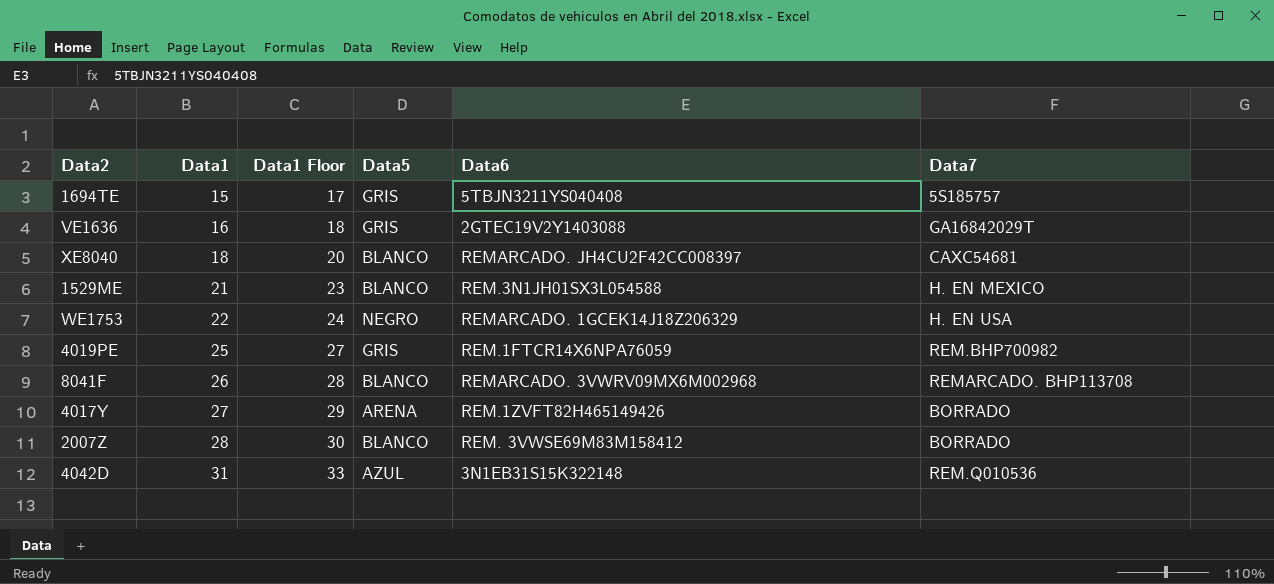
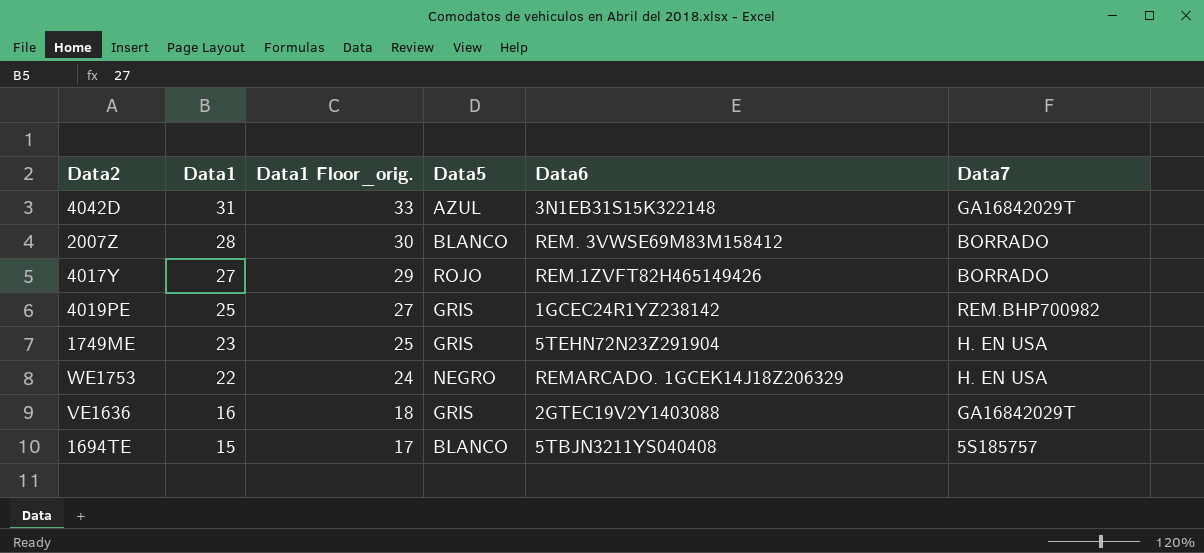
row order: Data1 ascending -> Data1 descending
column name: Data1 Floor -> Data1 Floor_orig.
row XE8040: 18 | 20 | BLANCO | REMARCADO. JH4CU2F42CC008397 | CAXC54681 -> none
row 1529ME: 21 | 23 | BLANCO | REM.3N1JH01SX3L054588 | H. EN MEXICO -> none
row 8041F: 26 | 28 | BLANCO | REMARCADO. 3VWRV09MX6M002968 | REMARCADO. BHP113708 -> none
4042D | Data7: REM.Q010536 -> GA16842029T
4017Y | Data5: ARENA -> ROJO
4019PE | Data6: REM.1FTCR14X6NPA76059 -> 1GCEC24R1YZ238142
row 1749ME: none -> 23 | 25 | GRIS | 5TEHN72N23Z291904 | H. EN USA
1694TE | Data5: GRIS -> BLANCO

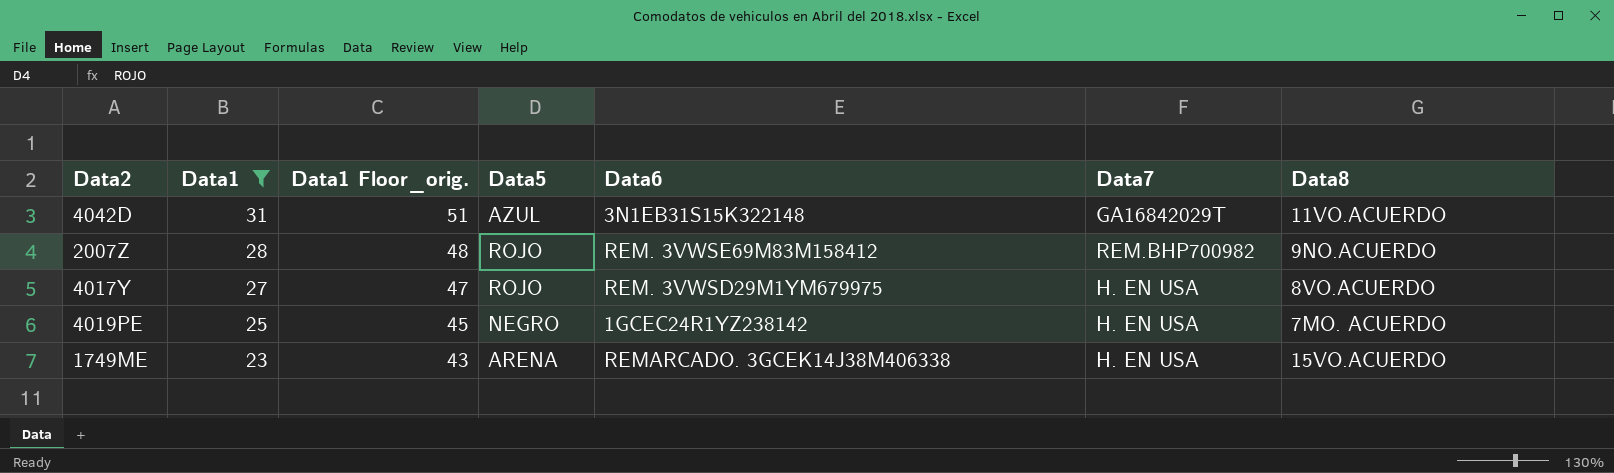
filter: none -> Data1 >= 23
column Data1 Floor_orig. | formula: [Data1] + 2 -> [Data1] + 20
column Data8 | position: none -> 7
2007Z | Data5: BLANCO -> ROJO
2007Z | Data7: BORRADO -> REM.BHP700982
4017Y | Data6: REM.1ZVFT82H465149426 -> REM. 3VWSD29M1YM679975
4017Y | Data7: BORRADO -> H. EN USA
4019PE | Data5: GRIS -> NEGRO
4019PE | Data7: REM.BHP700982 -> H. EN USA
1749ME | Data5: GRIS -> ARENA
1749ME | Data6: 5TEHN72N23Z291904 -> REMARCADO. 3GCEK14J38M406338

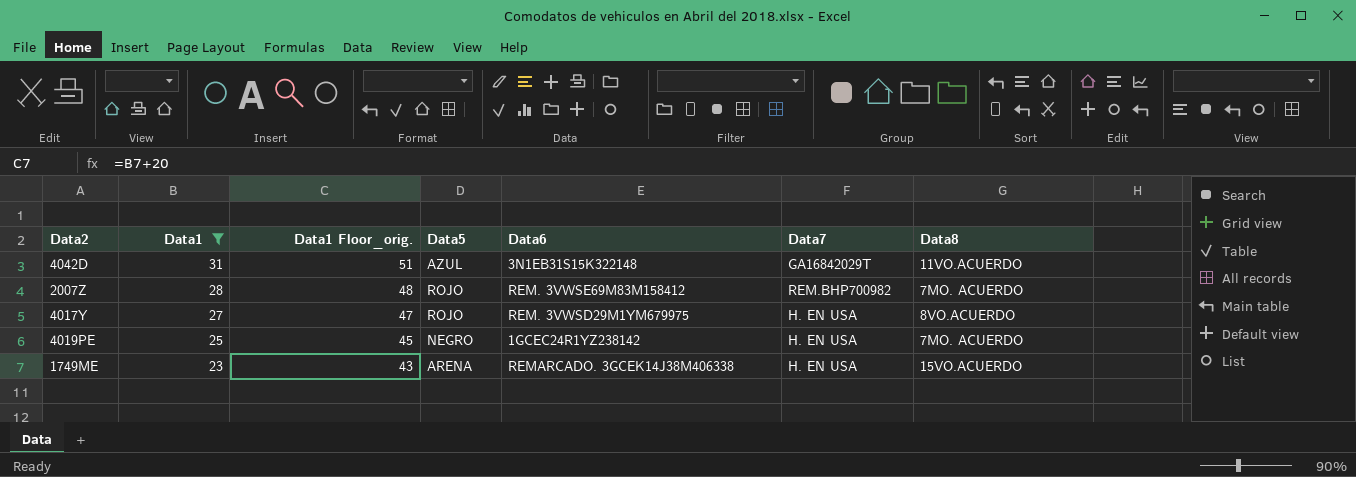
2007Z | Data8: 9NO.ACUERDO -> 7MO. ACUERDO

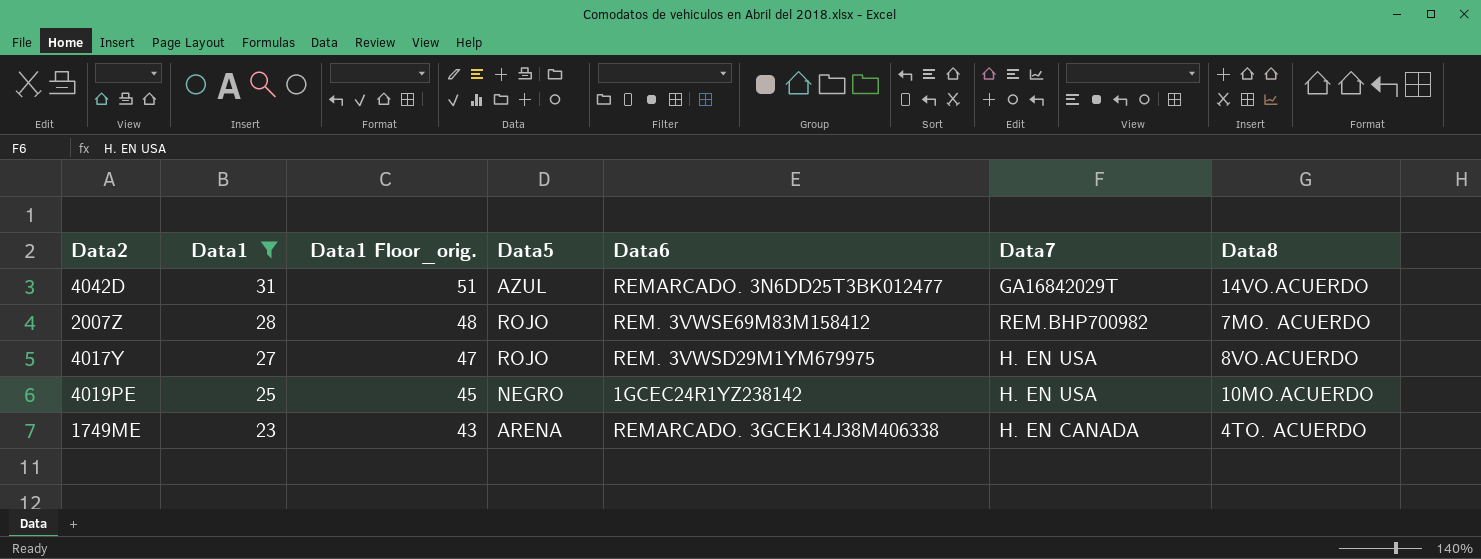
4042D | Data6: 3N1EB31S15K322148 -> REMARCADO. 3N6DD25T3BK012477
4042D | Data8: 11VO.ACUERDO -> 14VO.ACUERDO
4019PE | Data8: 7MO. ACUERDO -> 10MO.ACUERDO
1749ME | Data7: H. EN USA -> H. EN CANADA
1749ME | Data8: 15VO.ACUERDO -> 4TO. ACUERDO

